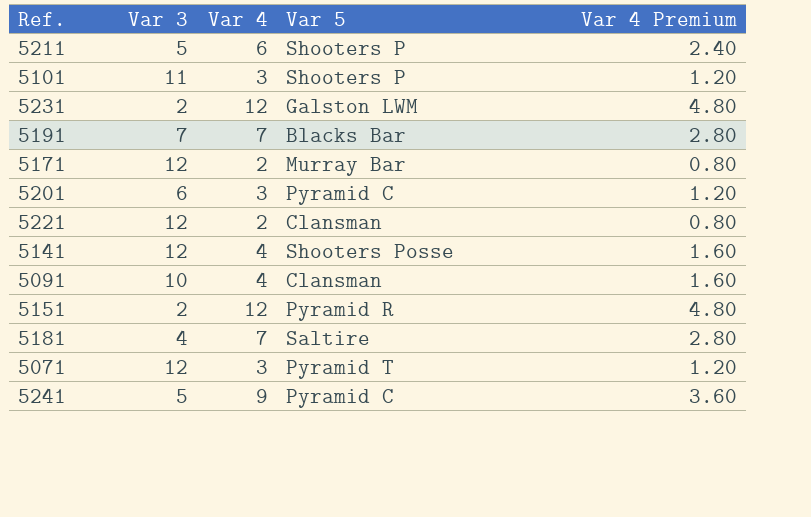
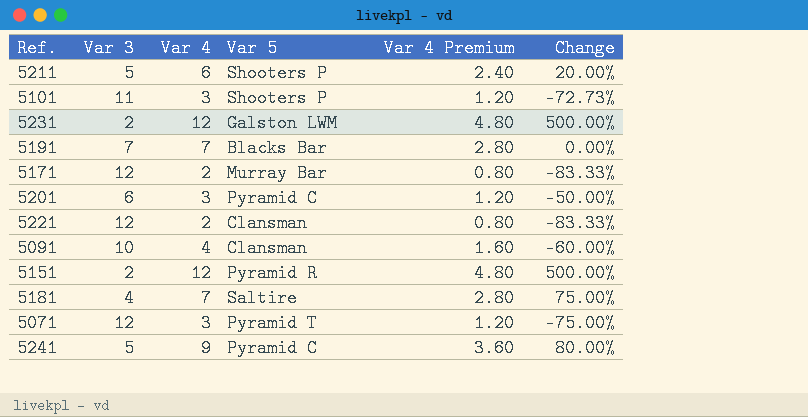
column Change | formula: none -> ([Var 4] - [Var 3]) / [Var 3]
row 5141: 12 | 4 | Shooters Posse | 1.60 -> none

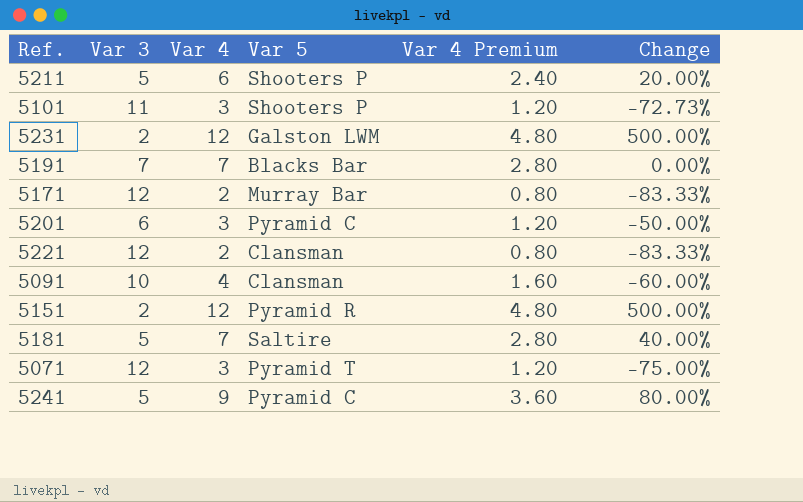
5181 | Var 3: 4 -> 5
5181 | Change: 75.00% -> 40.00%

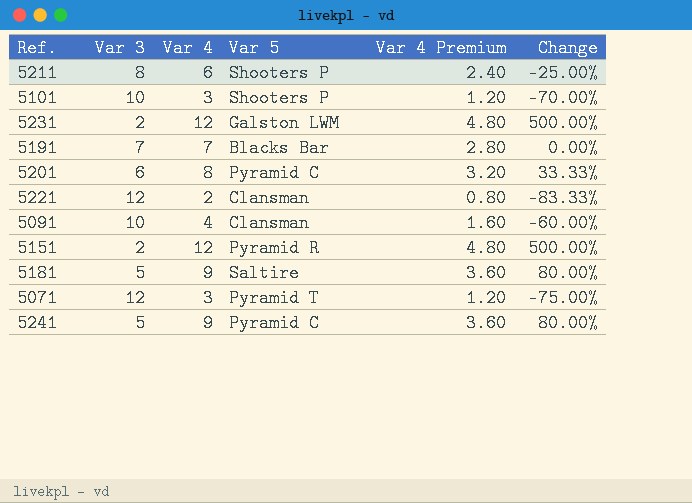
row 5171: 12 | 2 | Murray Bar | 0.80 | -83.33% -> none
5211 | Var 3: 5 -> 8
5211 | Change: 20.00% -> -25.00%
5101 | Var 3: 11 -> 10
5101 | Change: -72.73% -> -70.00%
5201 | Var 4: 3 -> 8
5201 | Var 4 Premium: 1.20 -> 3.20
5201 | Change: -50.00% -> 33.33%
5181 | Var 4: 7 -> 9
5181 | Var 4 Premium: 2.80 -> 3.60
5181 | Change: 40.00% -> 80.00%

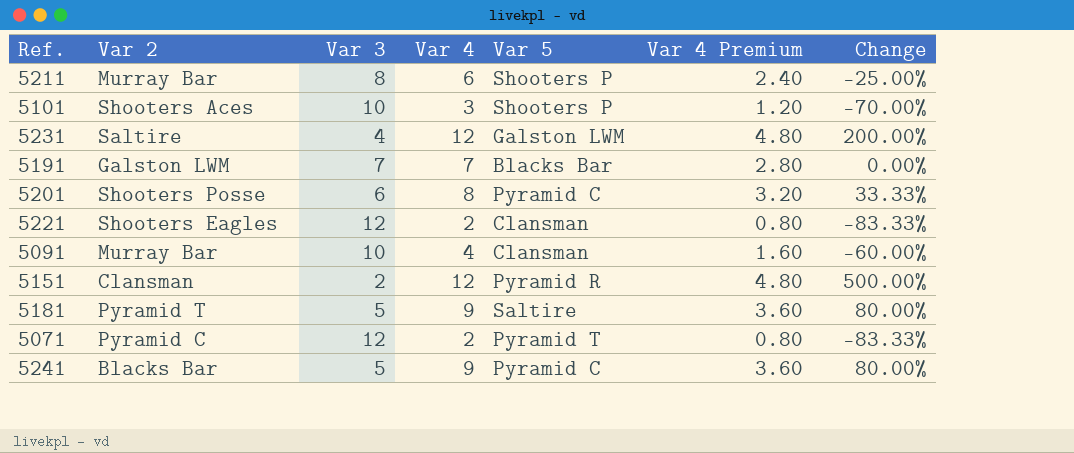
column Var 2 | position: none -> 2
5231 | Var 3: 2 -> 4
5231 | Change: 500.00% -> 200.00%
5071 | Var 4: 3 -> 2
5071 | Var 4 Premium: 1.20 -> 0.80
5071 | Change: -75.00% -> -83.33%

